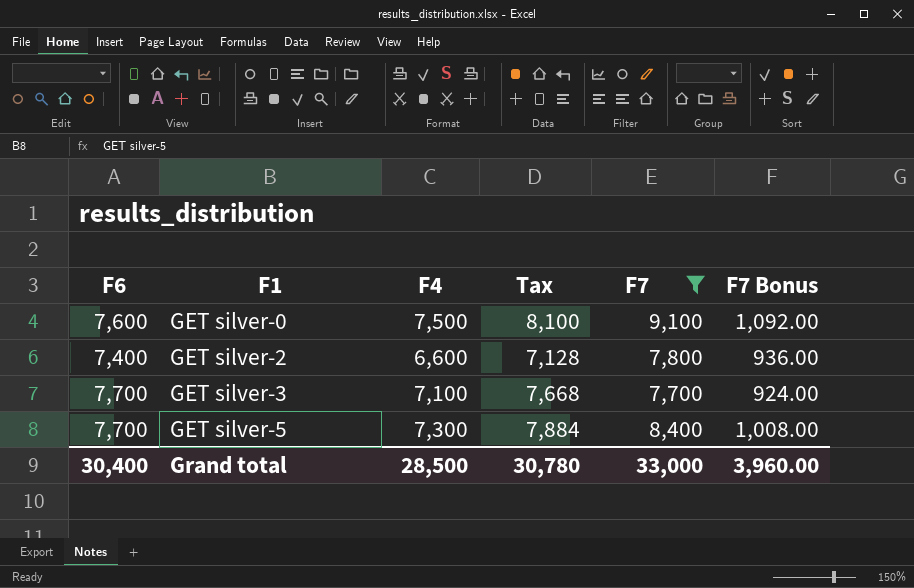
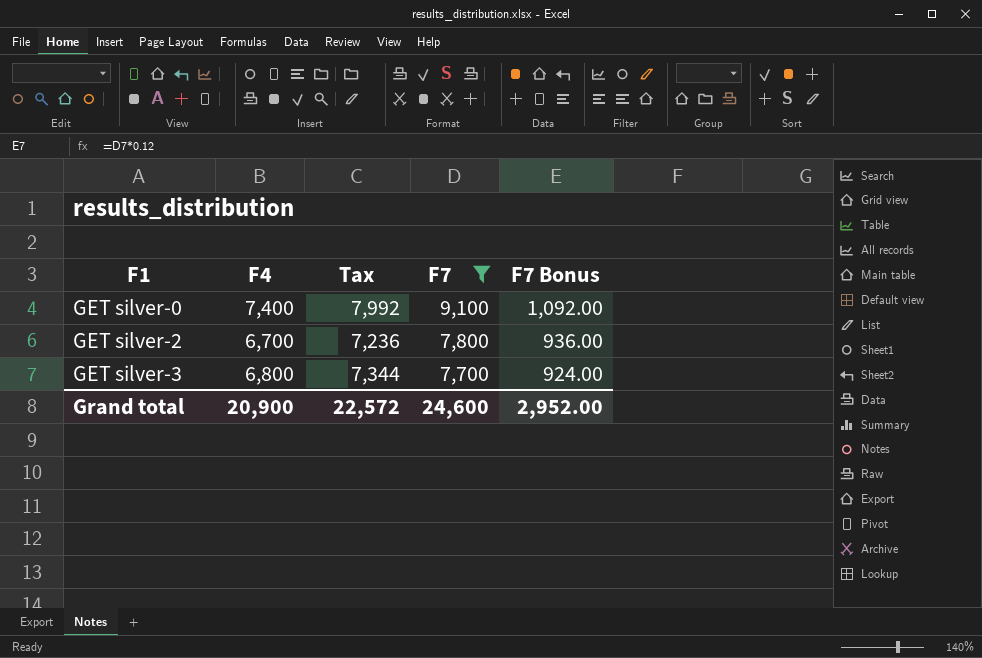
column F6 | position: 1 -> none
row GET silver-5: 7,700 | 7,300 | 7,884 | 8,400 | 1,008.00 -> none
GET silver-0 | F4: 7,500 -> 7,400
GET silver-0 | Tax: 8,100 -> 7,992
GET silver-2 | F4: 6,600 -> 6,700
GET silver-2 | Tax: 7,128 -> 7,236
GET silver-3 | F4: 7,100 -> 6,800
GET silver-3 | Tax: 7,668 -> 7,344
Grand total | F4: 28,500 -> 20,900
Grand total | Tax: 30,780 -> 22,572
Grand total | F7: 33,000 -> 24,600
Grand total | F7 Bonus: 3,960.00 -> 2,952.00

